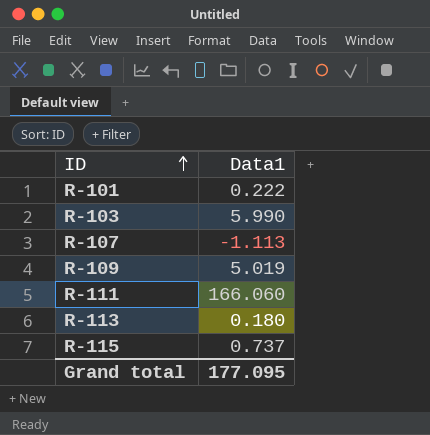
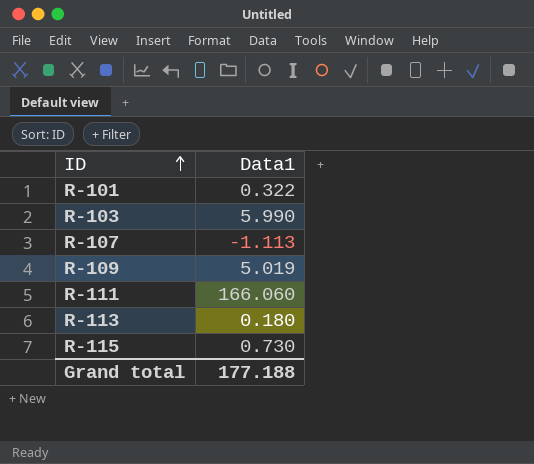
R-101 | Data1: 0.222 -> 0.322
R-115 | Data1: 0.737 -> 0.730
Grand total | Data1: 177.095 -> 177.188

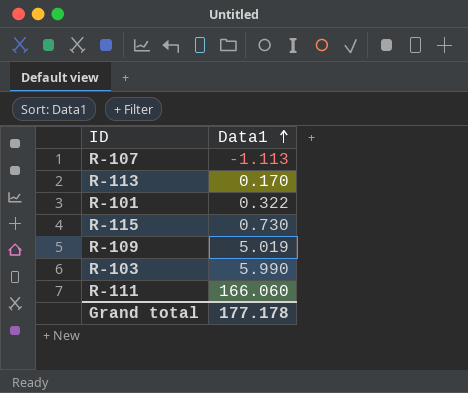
row order: ID ascending -> Data1 ascending
R-113 | Data1: 0.180 -> 0.170
Grand total | Data1: 177.188 -> 177.178

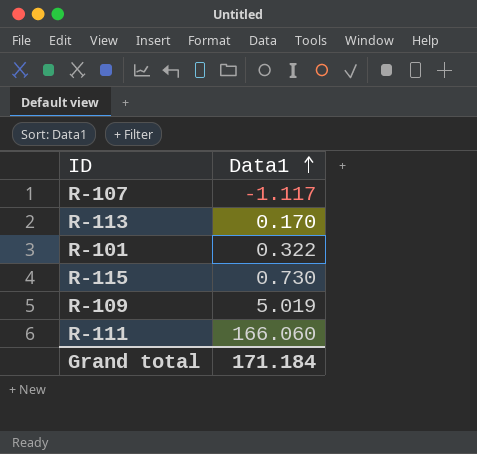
row R-103: 5.990 -> none
R-107 | Data1: -1.113 -> -1.117
Grand total | Data1: 177.178 -> 171.184

